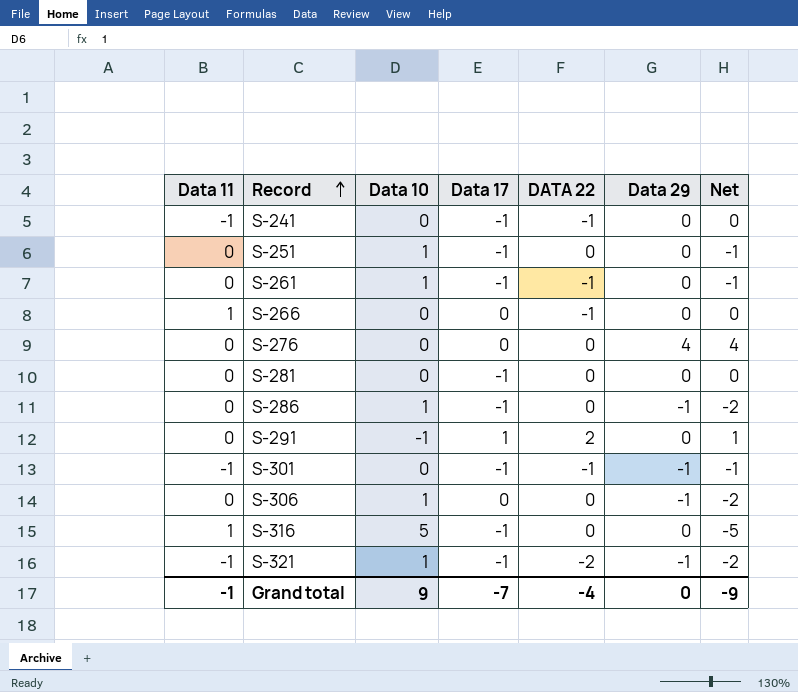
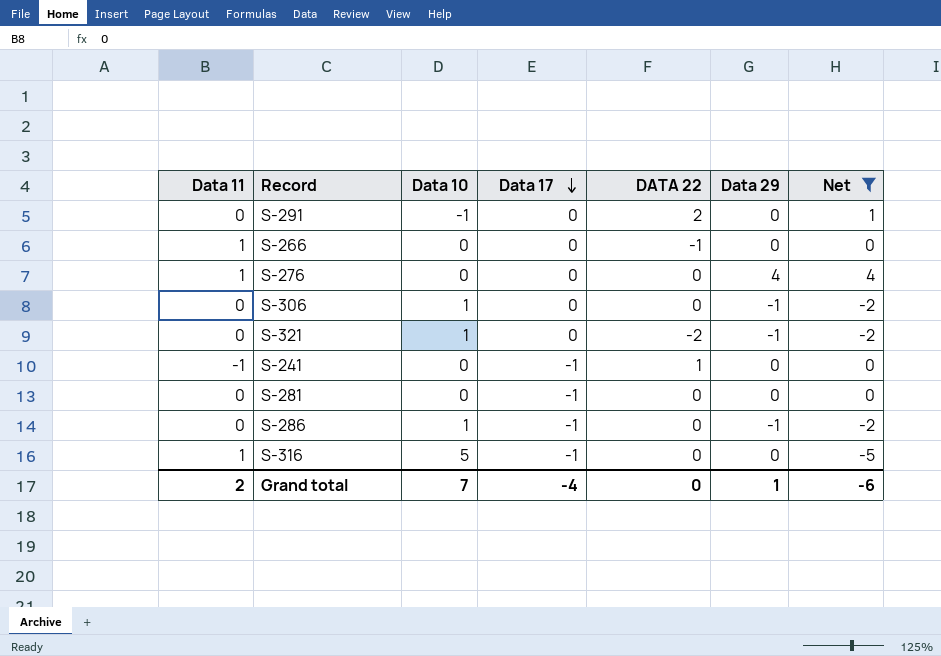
filter: none -> Net != -1
row order: Record ascending -> Data 17 descending
S-291 | Data 17: 1 -> 0
S-276 | Data 11: 0 -> 1
S-321 | Data 11: -1 -> 0
S-321 | Data 17: -1 -> 0
S-241 | DATA 22: -1 -> 1
Grand total | Data 11: -1 -> 2
Grand total | Data 10: 9 -> 7
Grand total | Data 17: -7 -> -4
Grand total | DATA 22: -4 -> 0
Grand total | Data 29: 0 -> 1
Grand total | Net: -9 -> -6

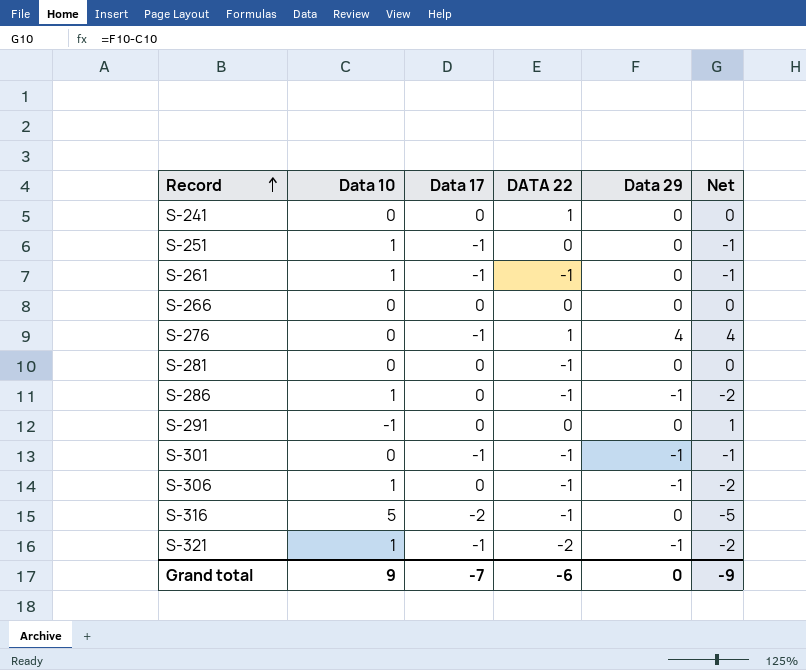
filter: Net != -1 -> none
row order: Data 17 descending -> Record ascending
column Data 11 | position: 1 -> none
S-241 | Data 17: -1 -> 0
S-266 | DATA 22: -1 -> 0
S-276 | Data 17: 0 -> -1
S-276 | DATA 22: 0 -> 1
S-281 | Data 17: -1 -> 0
S-281 | DATA 22: 0 -> -1
S-286 | Data 17: -1 -> 0
S-286 | DATA 22: 0 -> -1
S-291 | DATA 22: 2 -> 0
S-306 | DATA 22: 0 -> -1
S-316 | Data 17: -1 -> -2
S-316 | DATA 22: 0 -> -1
S-321 | Data 17: 0 -> -1
Grand total | Data 10: 7 -> 9
Grand total | Data 17: -4 -> -7
Grand total | DATA 22: 0 -> -6
Grand total | Data 29: 1 -> 0
Grand total | Net: -6 -> -9

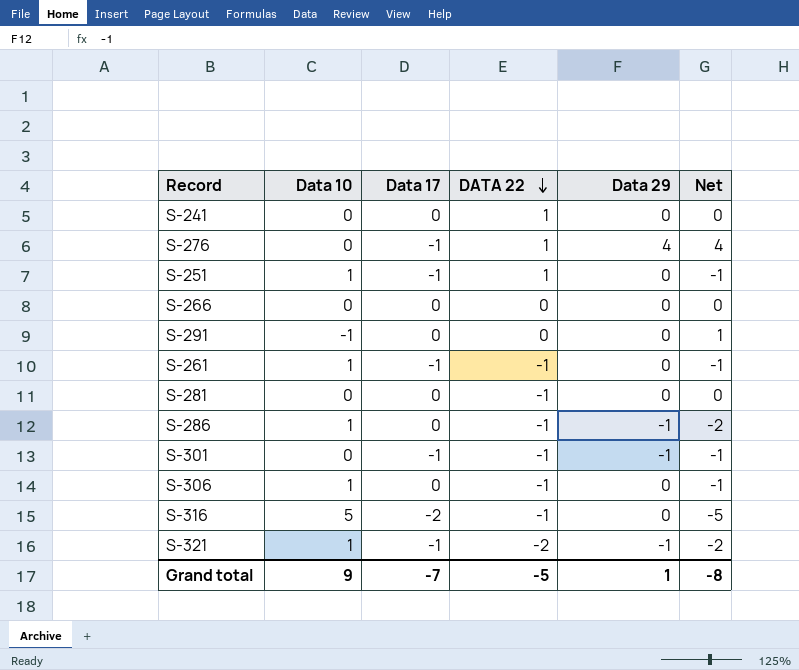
row order: Record ascending -> DATA 22 descending
S-251 | DATA 22: 0 -> 1
S-306 | Data 29: -1 -> 0
S-306 | Net: -2 -> -1
Grand total | DATA 22: -6 -> -5
Grand total | Data 29: 0 -> 1
Grand total | Net: -9 -> -8

